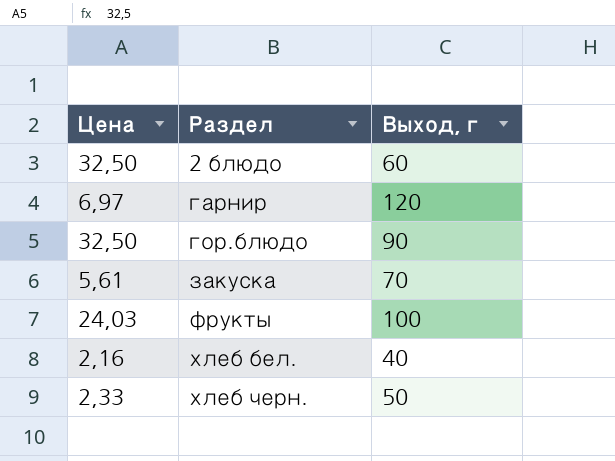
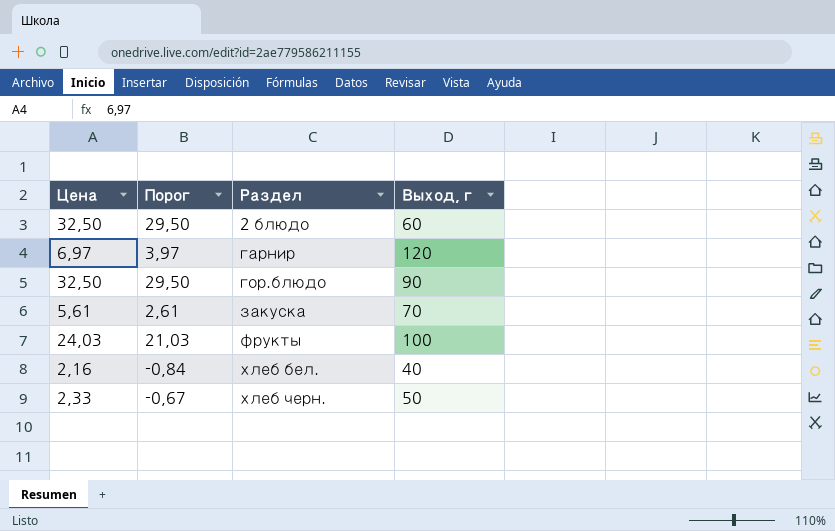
column Порог | formula: none -> [Цена] - 3

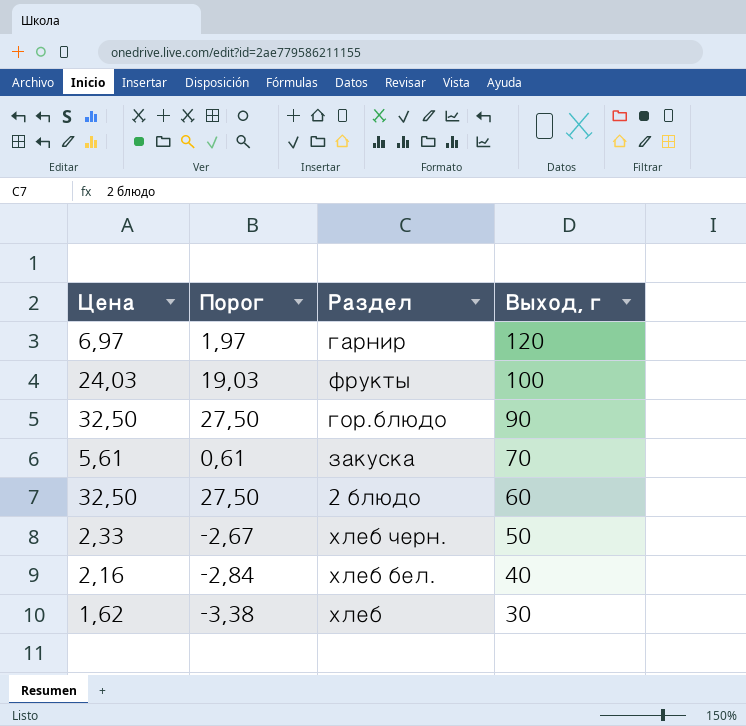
row order: Раздел ascending -> Выход, г descending
column Порог | formula: [Цена] - 3 -> [Цена] - 5
row хлеб: none -> 1,62 | -3,38 | 30

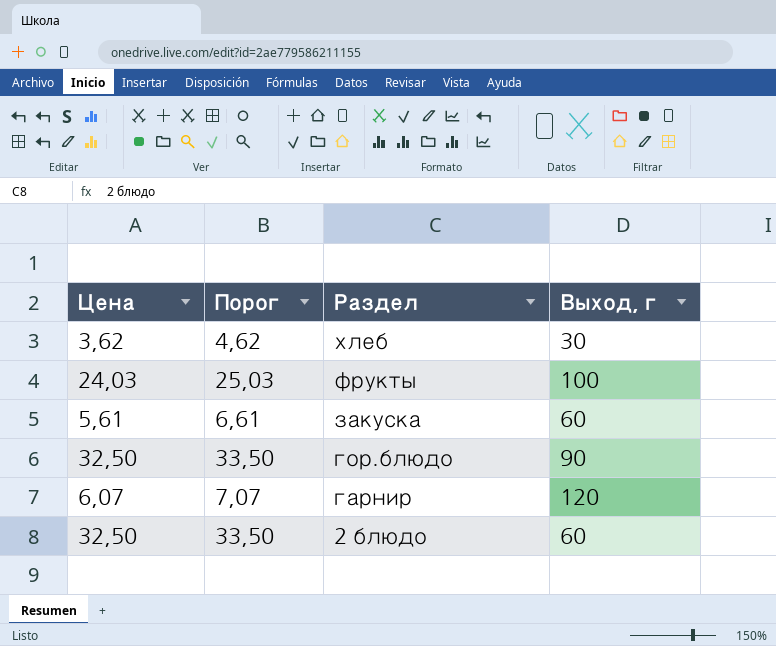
row order: Выход, г descending -> Раздел descending
column Порог | formula: [Цена] - 5 -> [Цена] + 1
row хлеб черн.: 2,33 | -2,67 | 50 -> none
row хлеб бел.: 2,16 | -2,84 | 40 -> none
хлеб | Цена: 1,62 -> 3,62
закуска | Выход, г: 70 -> 60
гарнир | Цена: 6,97 -> 6,07

